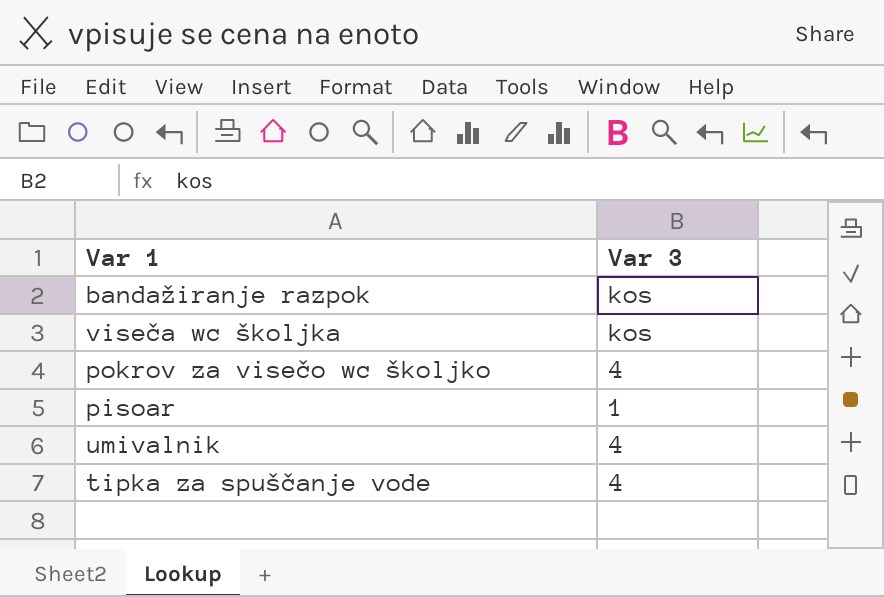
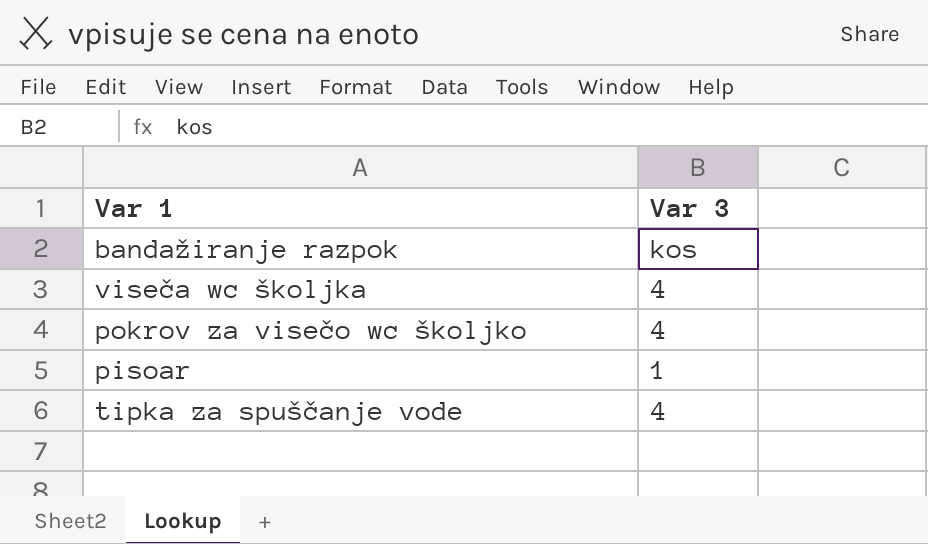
row umivalnik: 4 -> none
viseča wc školjka | Var 3: kos -> 4

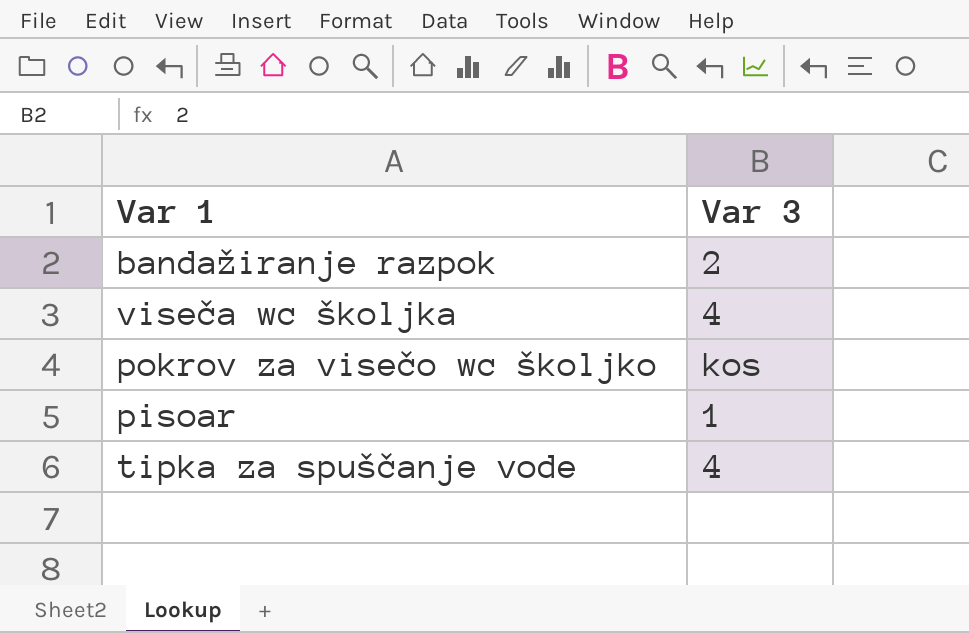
bandažiranje razpok | Var 3: kos -> 2
pokrov za visečo wc školjko | Var 3: 4 -> kos

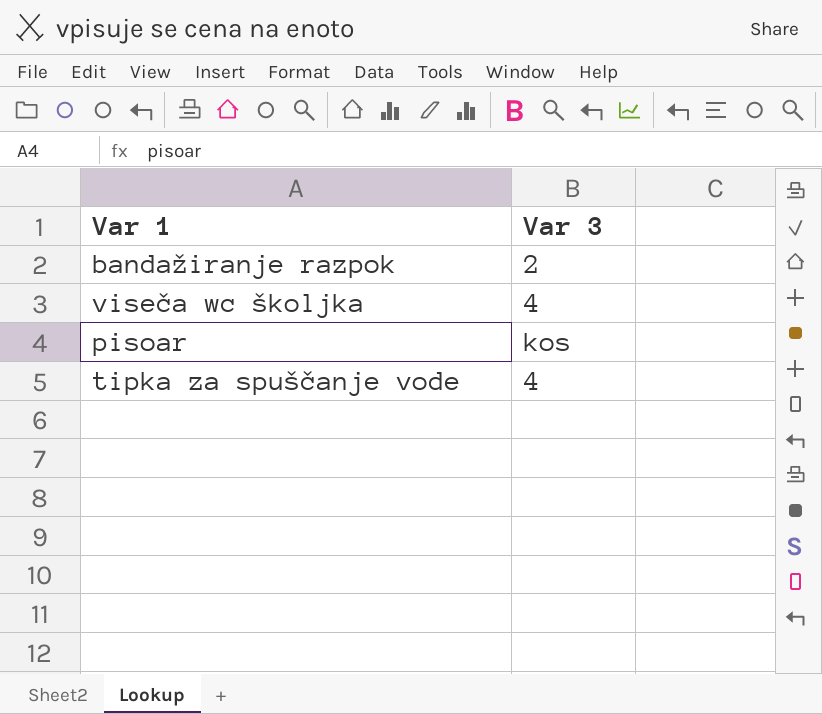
row pokrov za visečo wc školjko: kos -> none
pisoar | Var 3: 1 -> kos

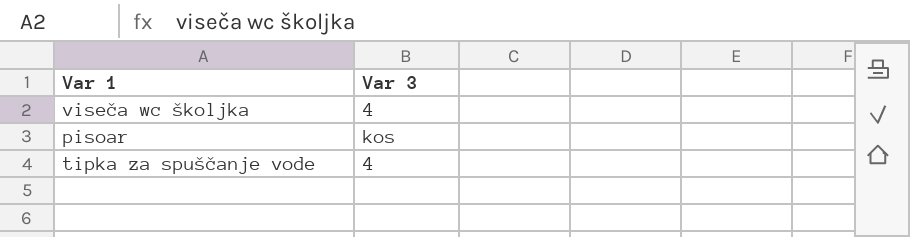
row bandažiranje razpok: 2 -> none

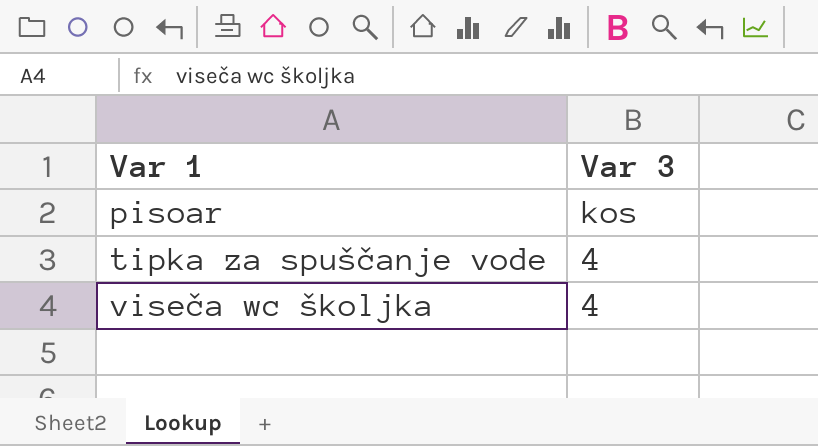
row order: none -> Var 1 ascending

